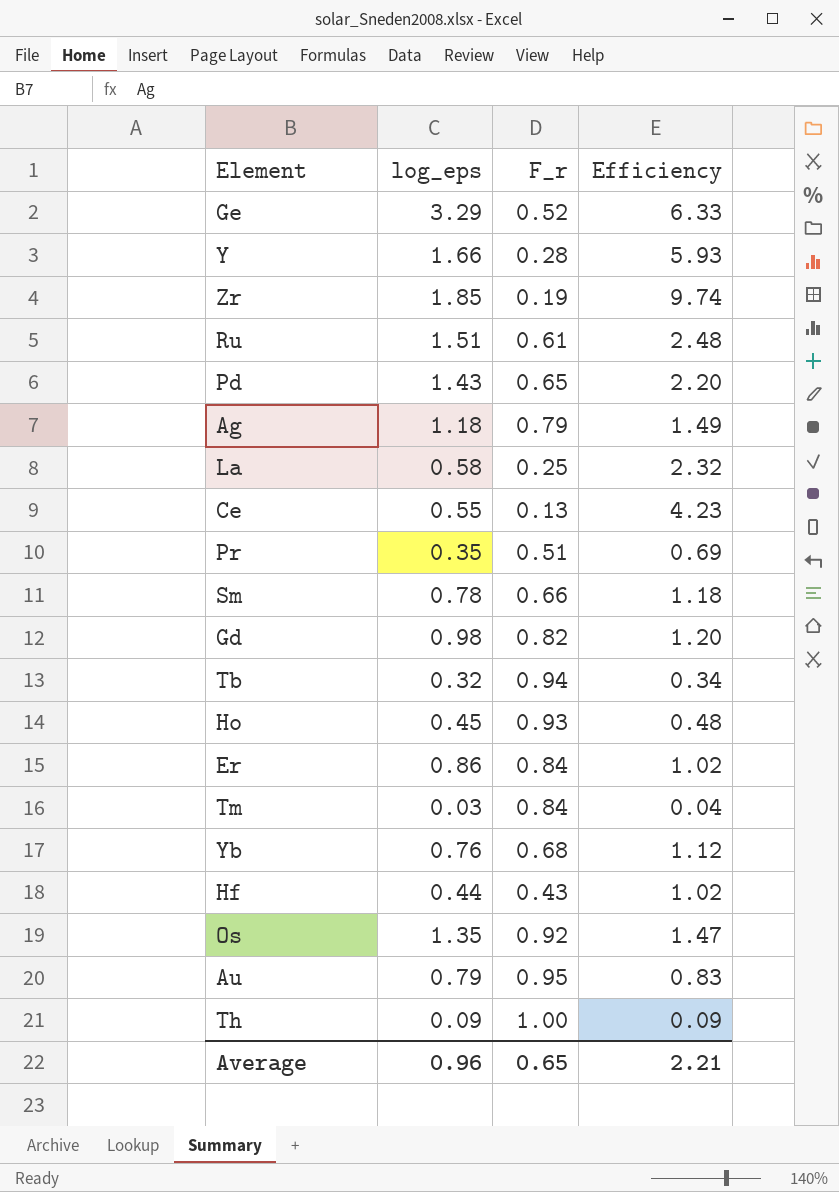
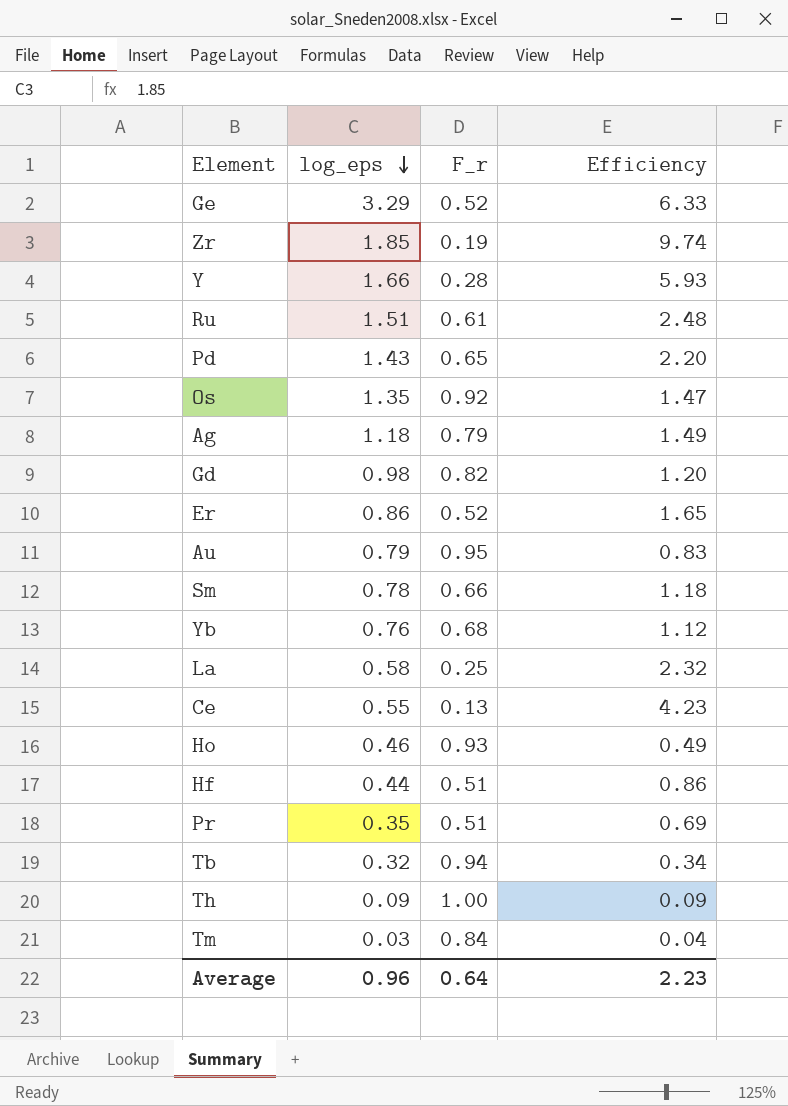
row order: none -> log_eps descending
Er | F_r: 0.84 -> 0.52
Er | Efficiency: 1.02 -> 1.65
Ho | log_eps: 0.45 -> 0.46
Ho | Efficiency: 0.48 -> 0.49
Hf | F_r: 0.43 -> 0.51
Hf | Efficiency: 1.02 -> 0.86
Average | F_r: 0.65 -> 0.64
Average | Efficiency: 2.21 -> 2.23

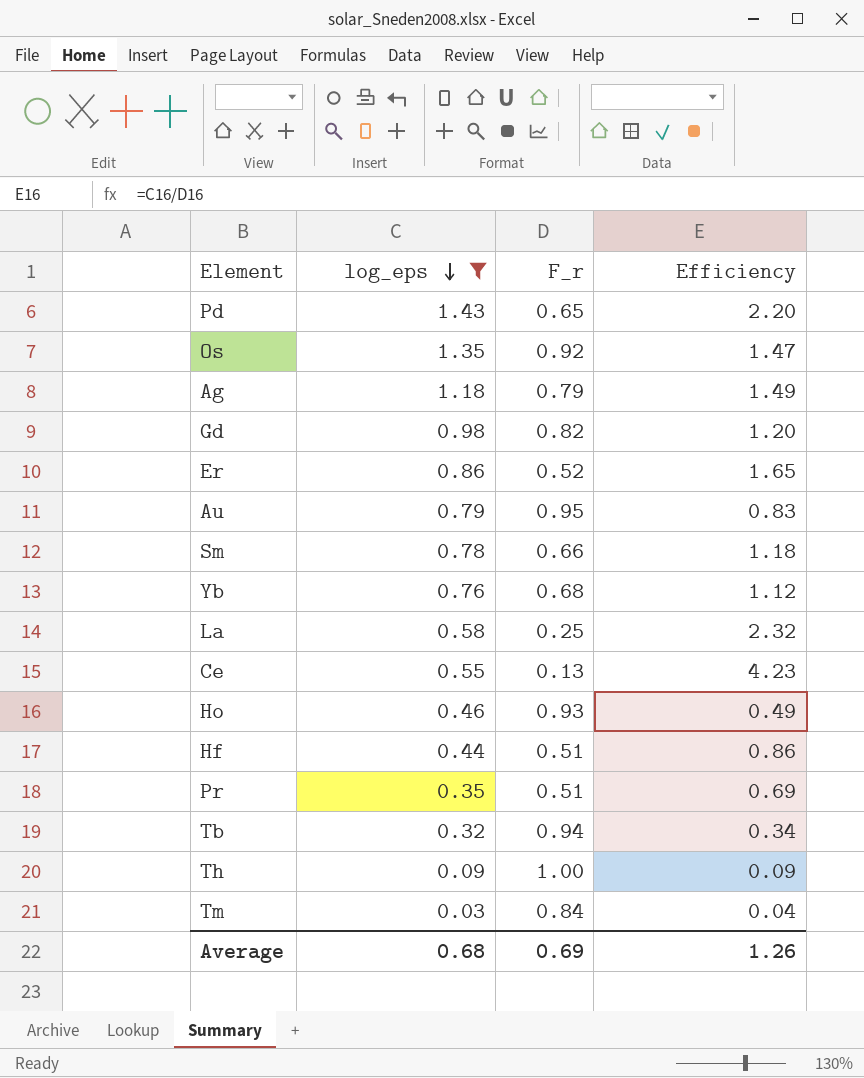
filter: none -> log_eps <= 1.43
Average | log_eps: 0.96 -> 0.68
Average | F_r: 0.64 -> 0.69
Average | Efficiency: 2.23 -> 1.26

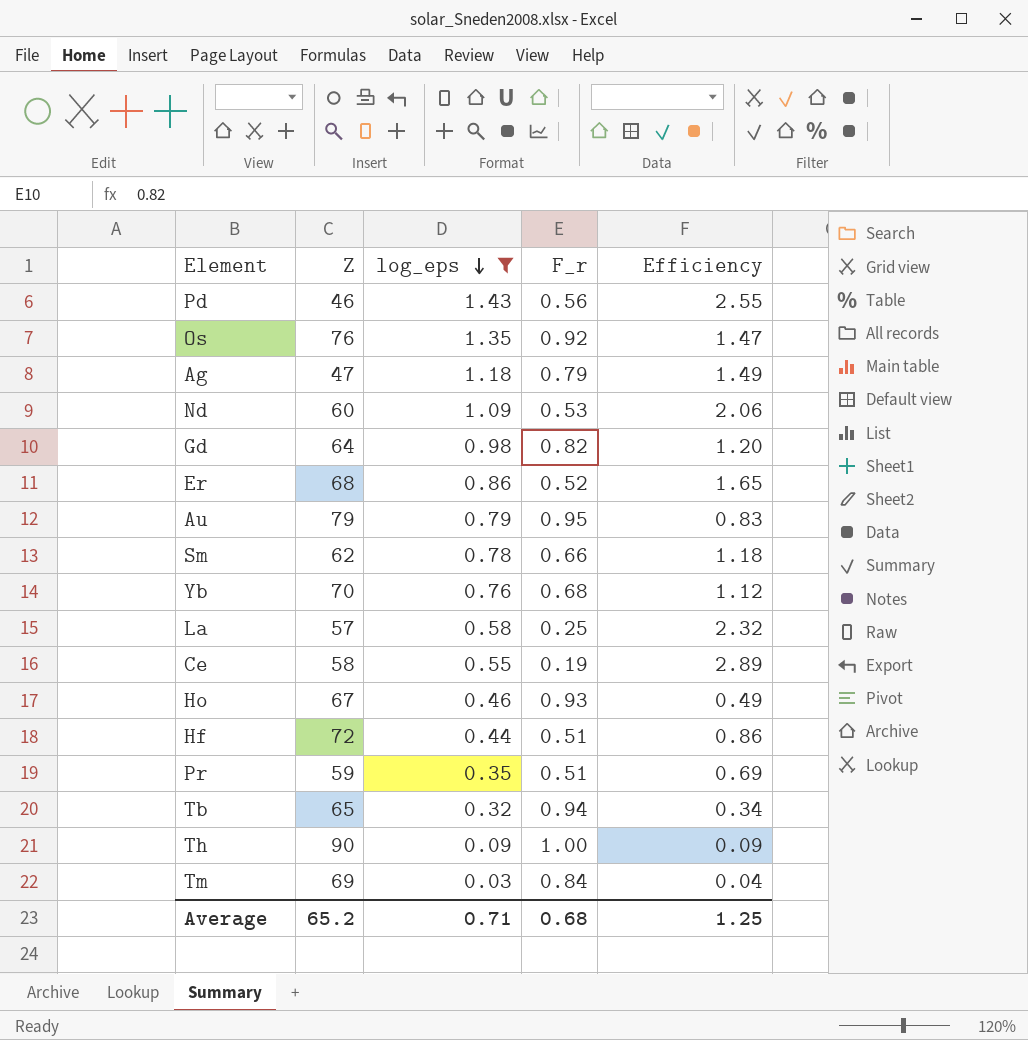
column Z | position: none -> 2
Pd | F_r: 0.65 -> 0.56
Pd | Efficiency: 2.20 -> 2.55
row Nd: none -> 60 | 1.09 | 0.53 | 2.06
Ce | F_r: 0.13 -> 0.19
Ce | Efficiency: 4.23 -> 2.89
Average | log_eps: 0.68 -> 0.71
Average | F_r: 0.69 -> 0.68
Average | Efficiency: 1.26 -> 1.25

